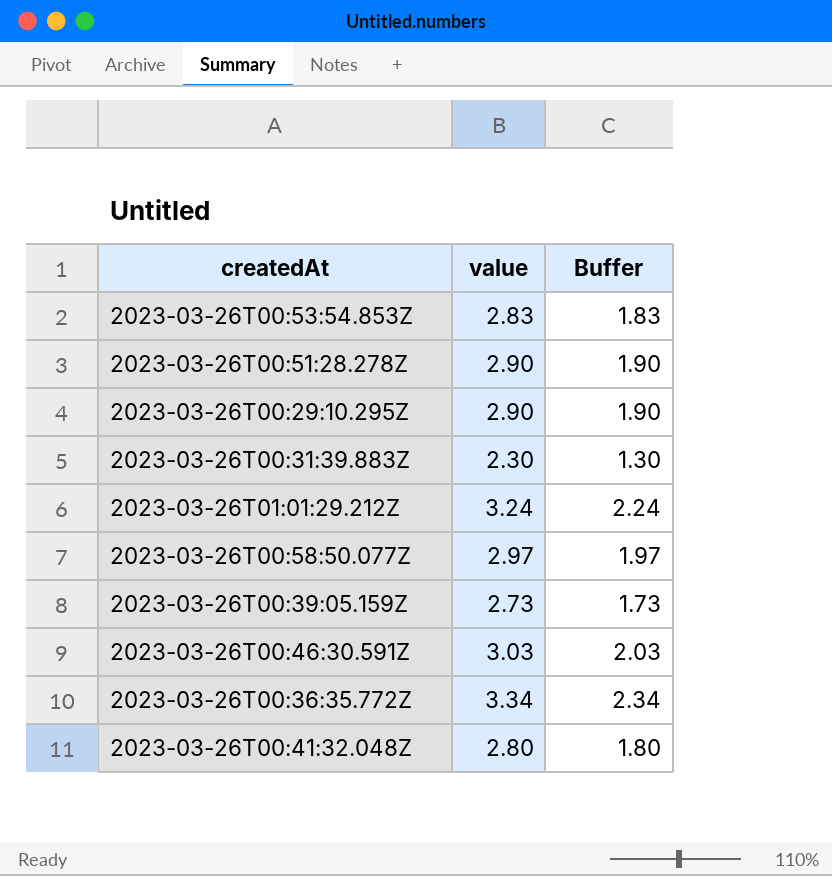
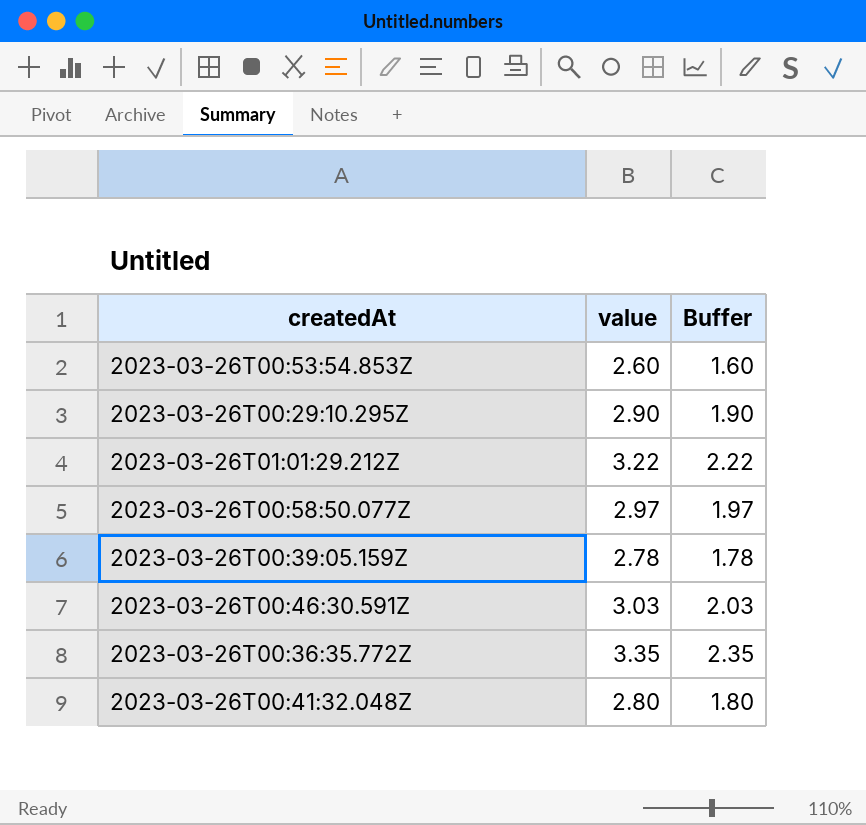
row 2023-03-26T00:51:28.278Z: 2.90 | 1.90 -> none
row 2023-03-26T00:31:39.883Z: 2.30 | 1.30 -> none
2023-03-26T00:53:54.853Z | value: 2.83 -> 2.60
2023-03-26T00:53:54.853Z | Buffer: 1.83 -> 1.60
2023-03-26T01:01:29.212Z | value: 3.24 -> 3.22
2023-03-26T01:01:29.212Z | Buffer: 2.24 -> 2.22
2023-03-26T00:39:05.159Z | value: 2.73 -> 2.78
2023-03-26T00:39:05.159Z | Buffer: 1.73 -> 1.78
2023-03-26T00:36:35.772Z | value: 3.34 -> 3.35
2023-03-26T00:36:35.772Z | Buffer: 2.34 -> 2.35

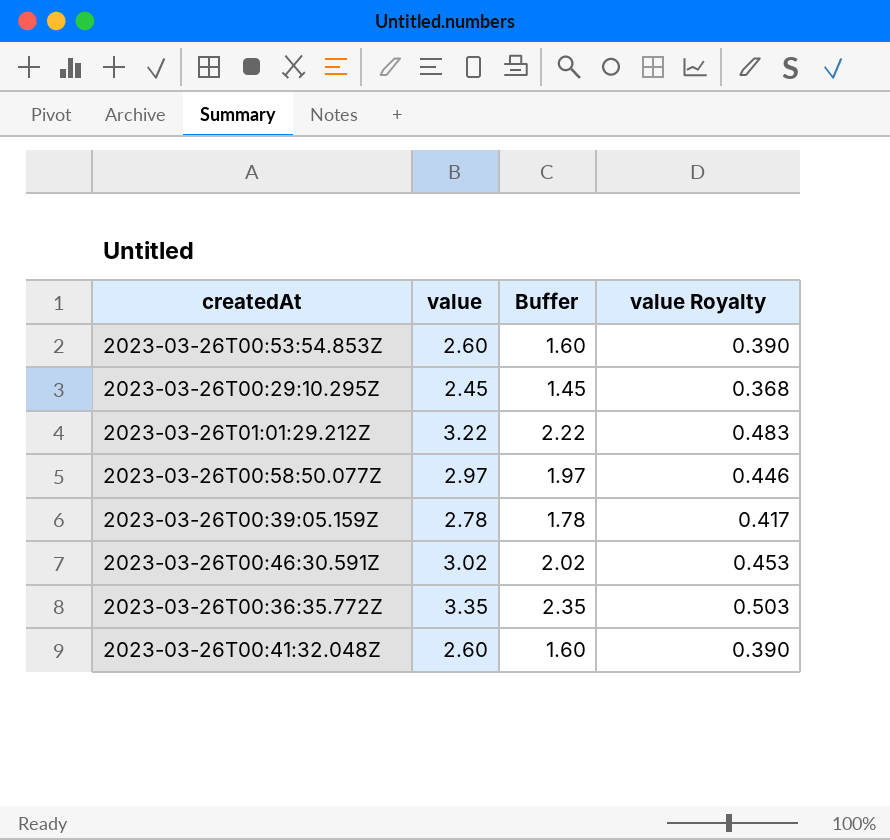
column value Royalty | formula: none -> [value] * 0.15
2023-03-26T00:29:10.295Z | value: 2.90 -> 2.45
2023-03-26T00:29:10.295Z | Buffer: 1.90 -> 1.45
2023-03-26T00:46:30.591Z | value: 3.03 -> 3.02
2023-03-26T00:46:30.591Z | Buffer: 2.03 -> 2.02
2023-03-26T00:41:32.048Z | value: 2.80 -> 2.60
2023-03-26T00:41:32.048Z | Buffer: 1.80 -> 1.60

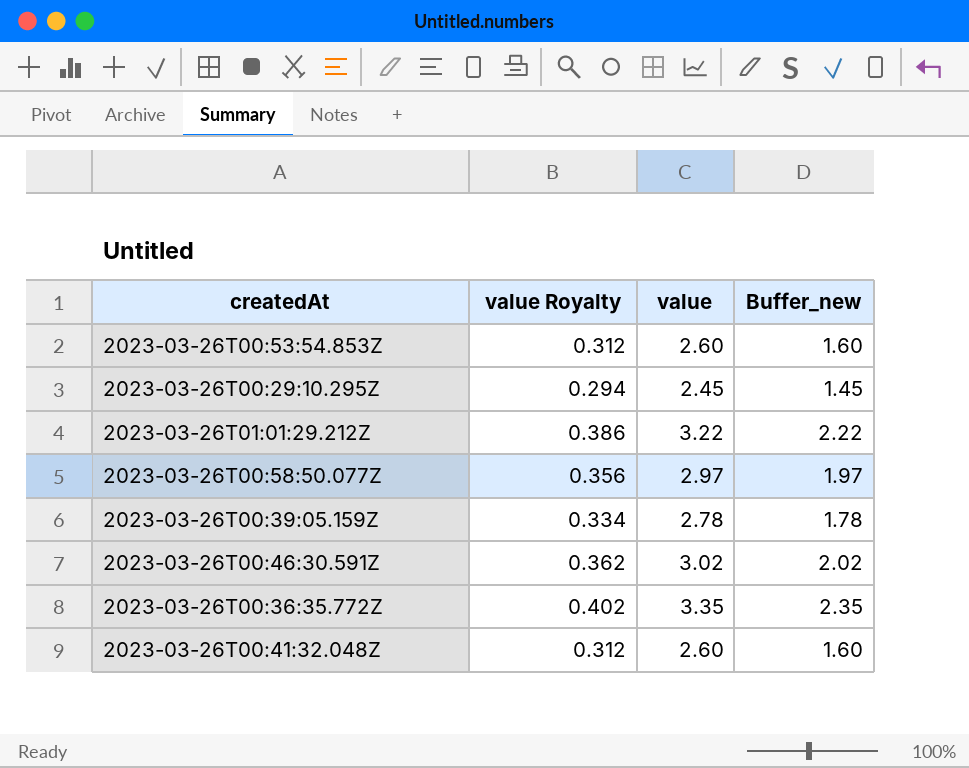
column value Royalty | formula: [value] * 0.15 -> [value] * 0.12
column value Royalty | position: 4 -> 2
column name: Buffer -> Buffer_new

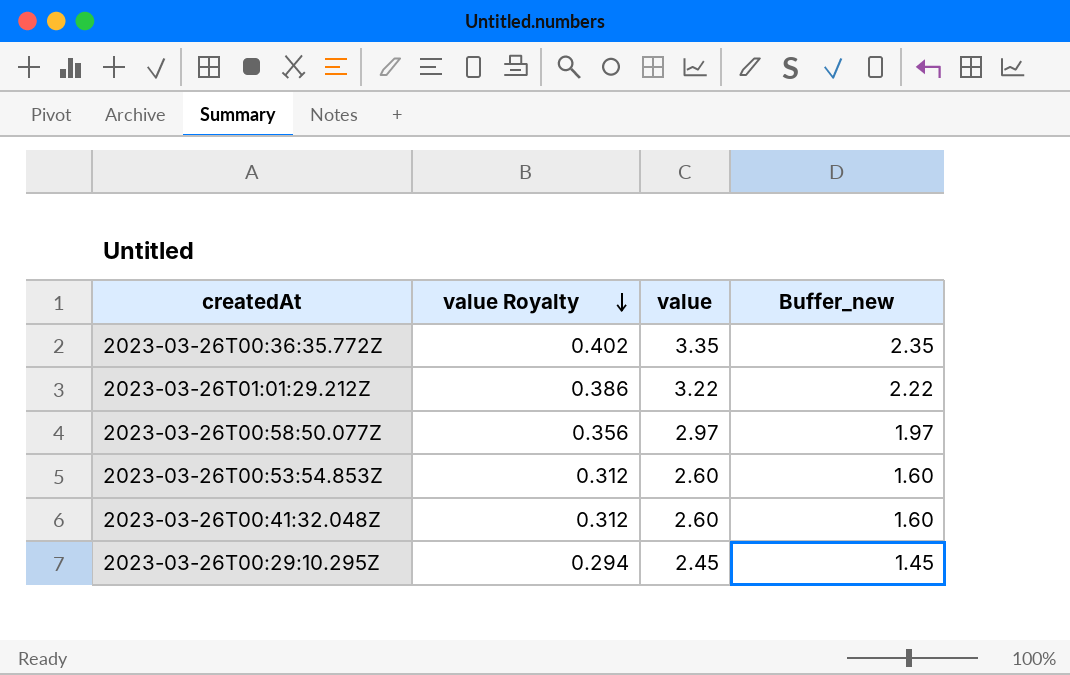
row order: none -> value Royalty descending
row 2023-03-26T00:39:05.159Z: 0.334 | 2.78 | 1.78 -> none
row 2023-03-26T00:46:30.591Z: 0.362 | 3.02 | 2.02 -> none

